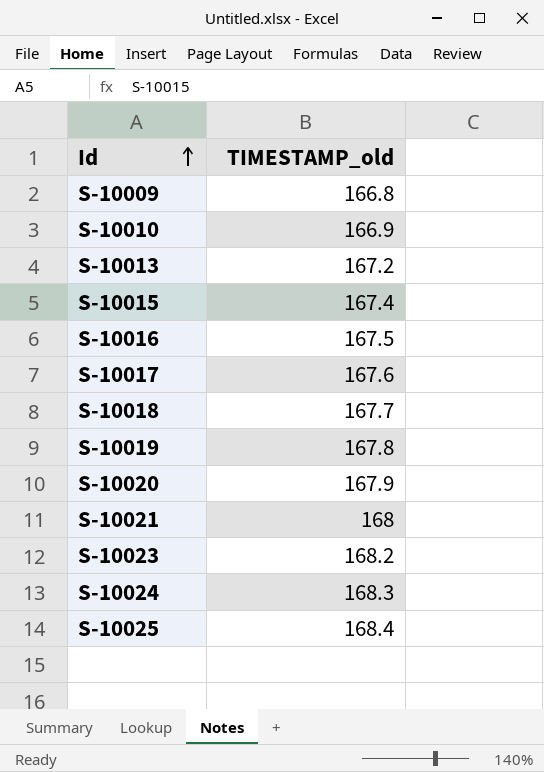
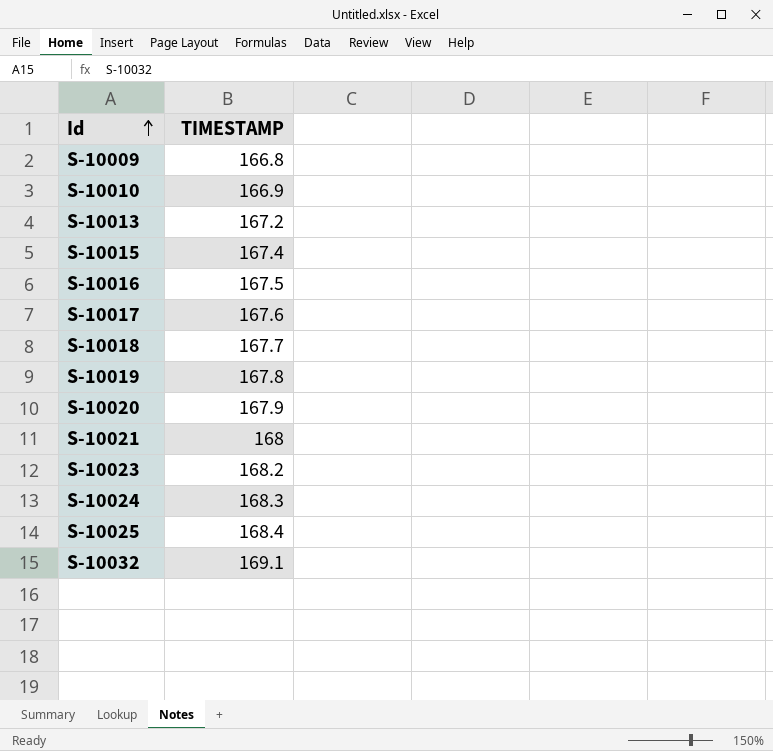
column name: TIMESTAMP_old -> TIMESTAMP
row S-10032: none -> 169.1

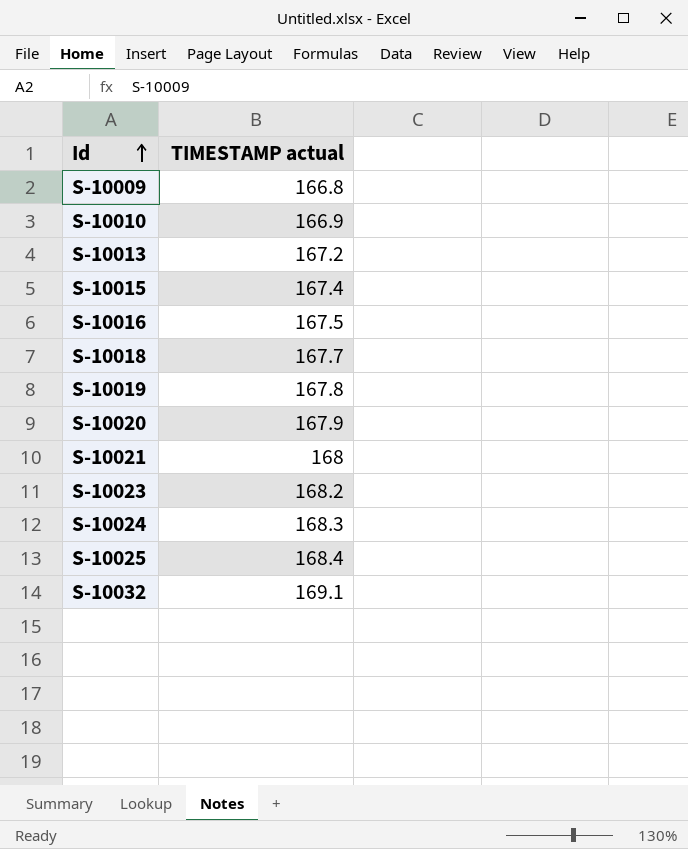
column name: TIMESTAMP -> TIMESTAMP actual
row S-10017: 167.6 -> none

